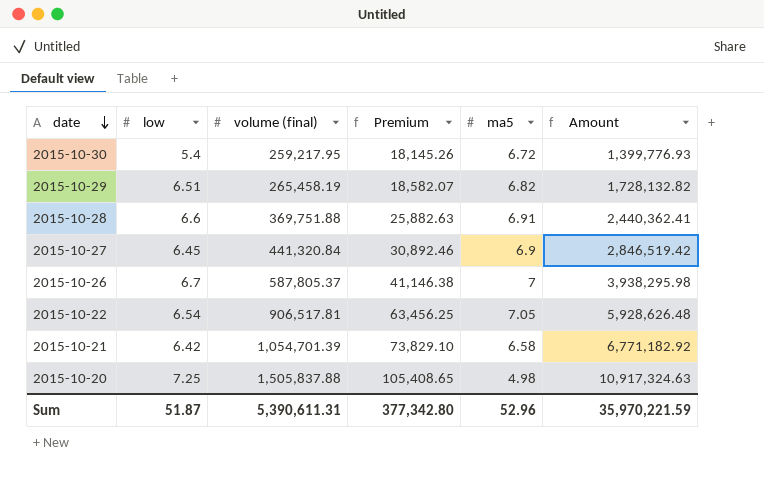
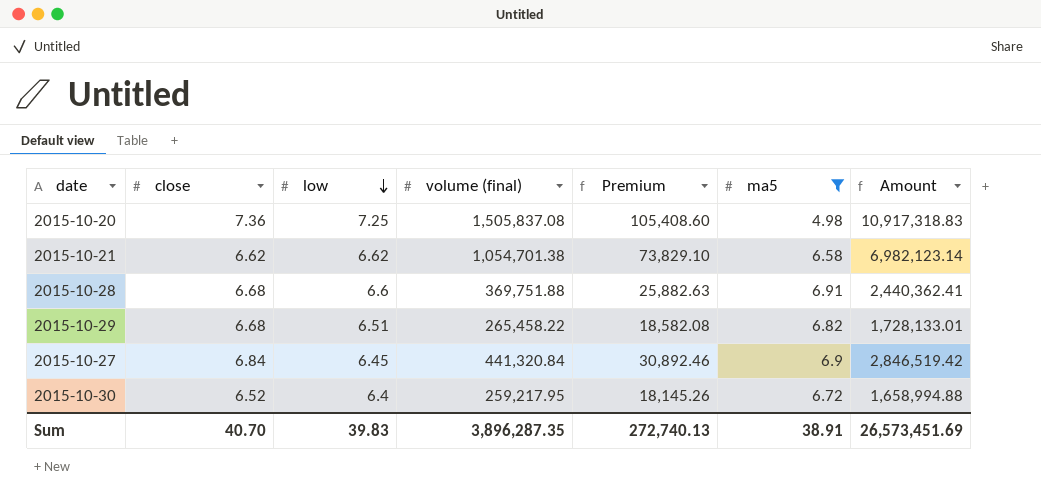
filter: none -> ma5 <= 6.91
row order: date descending -> low descending
column close | position: none -> 2
2015-10-20 | volume (final): 1,505,837.88 -> 1,505,837.08
2015-10-20 | Premium: 105,408.65 -> 105,408.60
2015-10-20 | Amount: 10,917,324.63 -> 10,917,318.83
2015-10-21 | low: 6.42 -> 6.62
2015-10-21 | volume (final): 1,054,701.39 -> 1,054,701.38
2015-10-21 | Amount: 6,771,182.92 -> 6,982,123.14
2015-10-29 | volume (final): 265,458.19 -> 265,458.22
2015-10-29 | Premium: 18,582.07 -> 18,582.08
2015-10-29 | Amount: 1,728,132.82 -> 1,728,133.01
2015-10-30 | low: 5.4 -> 6.4
2015-10-30 | Amount: 1,399,776.93 -> 1,658,994.88
Sum | low: 51.87 -> 39.83
Sum | volume (final): 5,390,611.31 -> 3,896,287.35
Sum | Premium: 377,342.80 -> 272,740.13
Sum | ma5: 52.96 -> 38.91
Sum | Amount: 35,970,221.59 -> 26,573,451.69

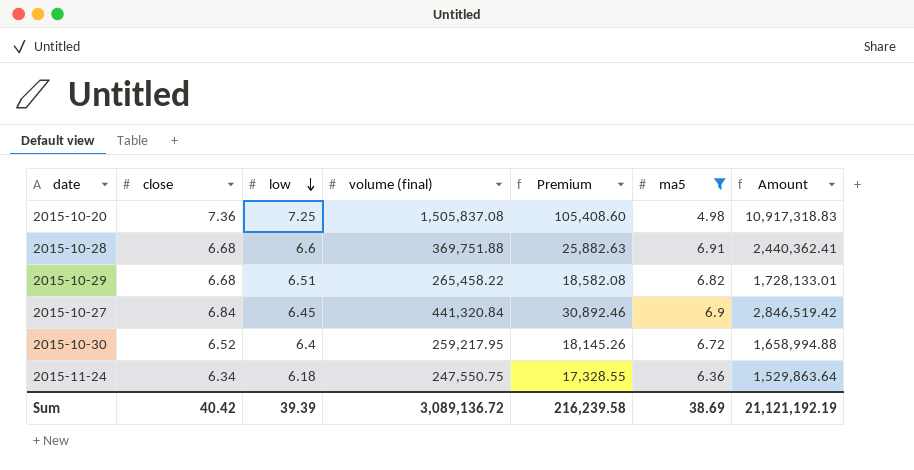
row 2015-10-21: 6.62 | 6.62 | 1,054,701.38 | 73,829.10 | 6.58 | 6,982,123.14 -> none
row 2015-11-24: none -> 6.34 | 6.18 | 247,550.75 | 17,328.55 | 6.36 | 1,529,863.64
Sum | close: 40.70 -> 40.42
Sum | low: 39.83 -> 39.39
Sum | volume (final): 3,896,287.35 -> 3,089,136.72
Sum | Premium: 272,740.13 -> 216,239.58
Sum | ma5: 38.91 -> 38.69
Sum | Amount: 26,573,451.69 -> 21,121,192.19

